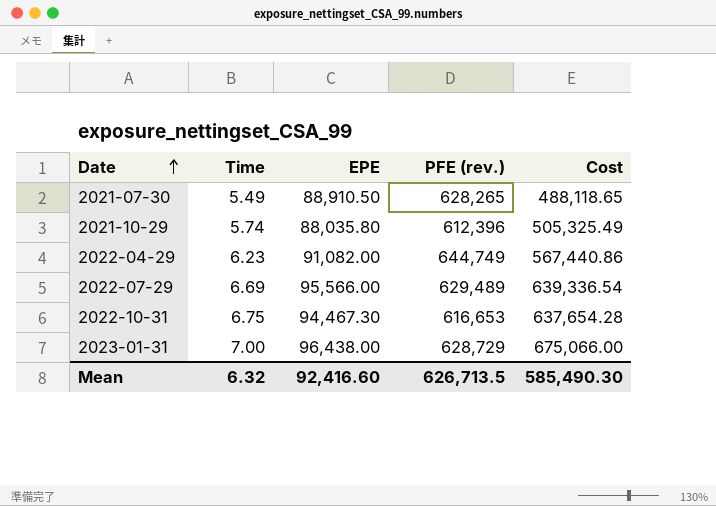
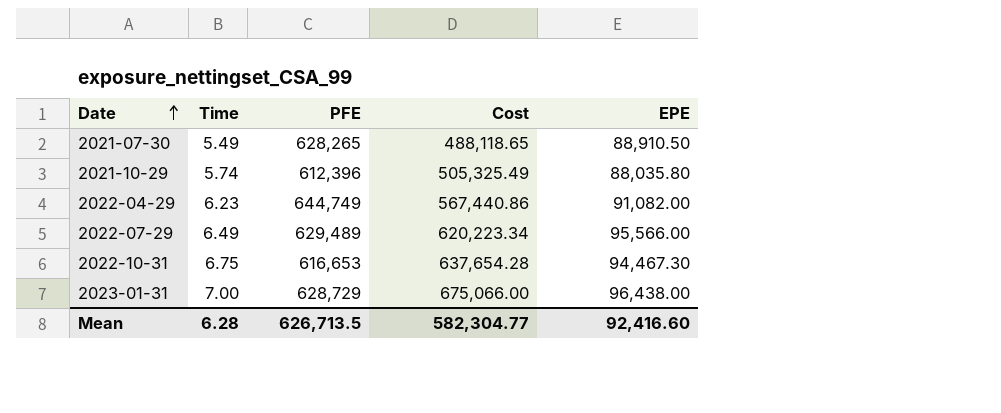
column name: PFE (rev.) -> PFE
column EPE | position: 3 -> 5
2022-07-29 | Time: 6.69 -> 6.49
2022-07-29 | Cost: 639,336.54 -> 620,223.34
Mean | Time: 6.32 -> 6.28
Mean | Cost: 585,490.30 -> 582,304.77

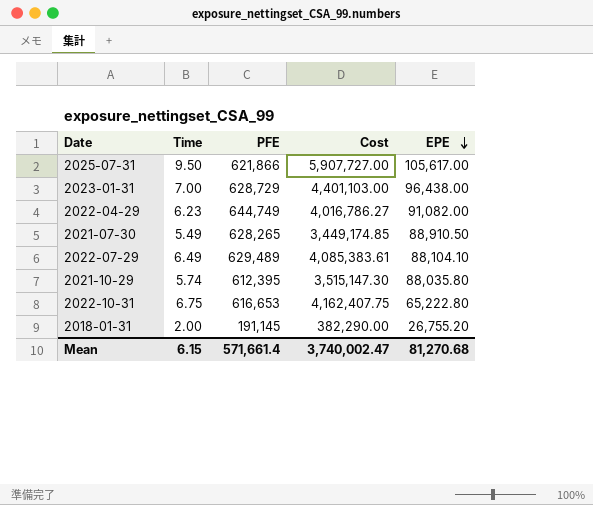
row order: Date ascending -> EPE descending
column Cost | formula: [Time] * [EPE] -> [Time] * [PFE]
row 2025-07-31: none -> 9.50 | 621,866 | 5,907,727.00 | 105,617.00
2022-07-29 | EPE: 95,566.00 -> 88,104.10
2021-10-29 | PFE: 612,396 -> 612,395
2022-10-31 | EPE: 94,467.30 -> 65,222.80
row 2018-01-31: none -> 2.00 | 191,145 | 382,290.00 | 26,755.20
Mean | Time: 6.28 -> 6.15
Mean | PFE: 626,713.5 -> 571,661.4
Mean | Cost: 582,304.77 -> 3,740,002.47
Mean | EPE: 92,416.60 -> 81,270.68

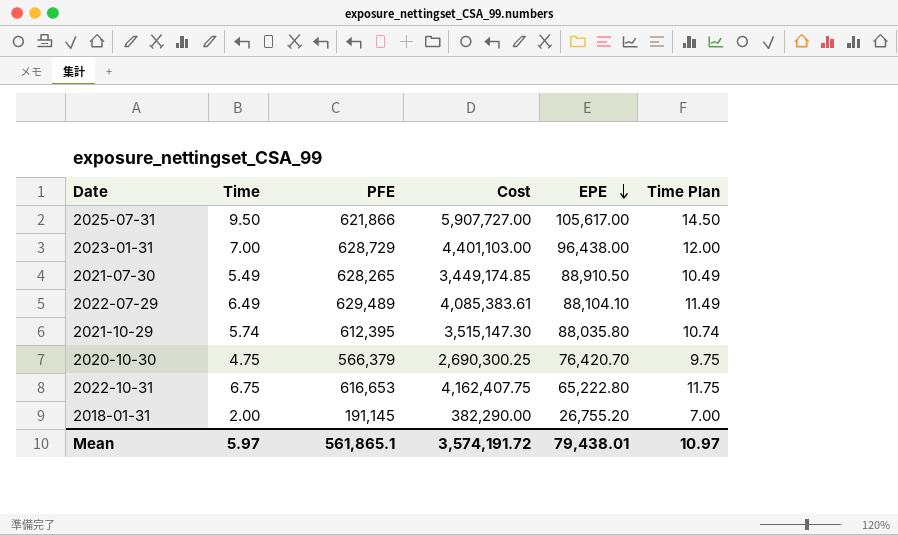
column Time Plan | formula: none -> [Time] + 5
row 2022-04-29: 6.23 | 644,749 | 4,016,786.27 | 91,082.00 -> none
row 2020-10-30: none -> 4.75 | 566,379 | 2,690,300.25 | 76,420.70 | 9.75
Mean | Time: 6.15 -> 5.97
Mean | PFE: 571,661.4 -> 561,865.1
Mean | Cost: 3,740,002.47 -> 3,574,191.72
Mean | EPE: 81,270.68 -> 79,438.01

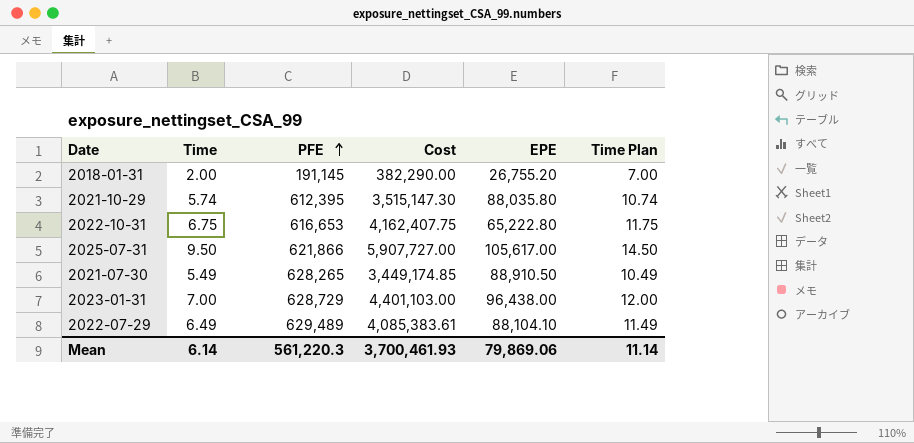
row order: EPE descending -> PFE ascending
row 2020-10-30: 4.75 | 566,379 | 2,690,300.25 | 76,420.70 | 9.75 -> none
Mean | Time: 5.97 -> 6.14
Mean | PFE: 561,865.1 -> 561,220.3
Mean | Cost: 3,574,191.72 -> 3,700,461.93
Mean | EPE: 79,438.01 -> 79,869.06
Mean | Time Plan: 10.97 -> 11.14

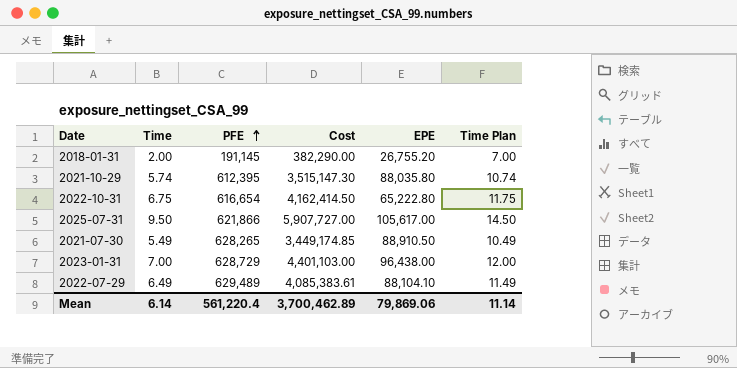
2022-10-31 | PFE: 616,653 -> 616,654
2022-10-31 | Cost: 4,162,407.75 -> 4,162,414.50
Mean | PFE: 561,220.3 -> 561,220.4
Mean | Cost: 3,700,461.93 -> 3,700,462.89

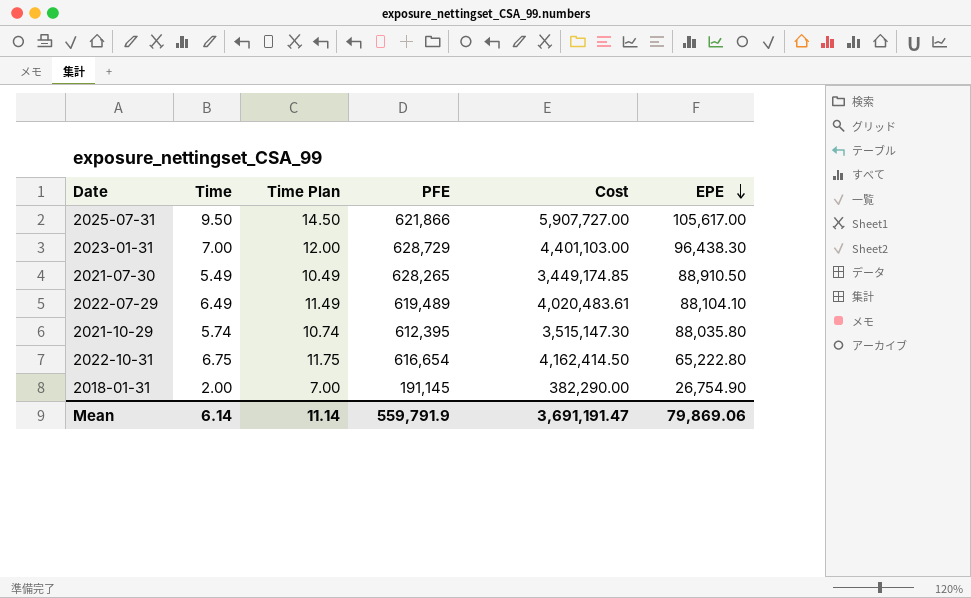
row order: PFE ascending -> EPE descending
column Time Plan | position: 6 -> 3
2023-01-31 | EPE: 96,438.00 -> 96,438.30
2022-07-29 | PFE: 629,489 -> 619,489
2022-07-29 | Cost: 4,085,383.61 -> 4,020,483.61
2018-01-31 | EPE: 26,755.20 -> 26,754.90
Mean | PFE: 561,220.4 -> 559,791.9
Mean | Cost: 3,700,462.89 -> 3,691,191.47

